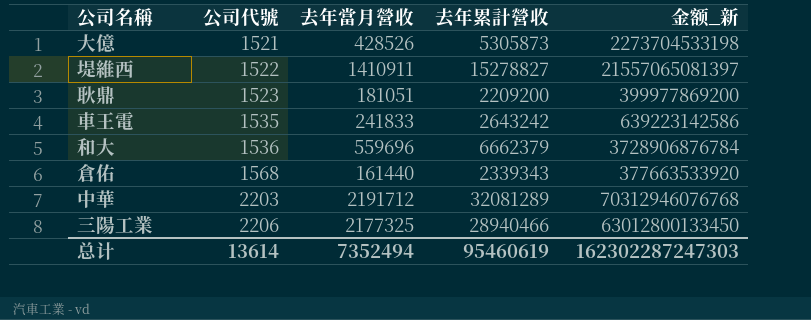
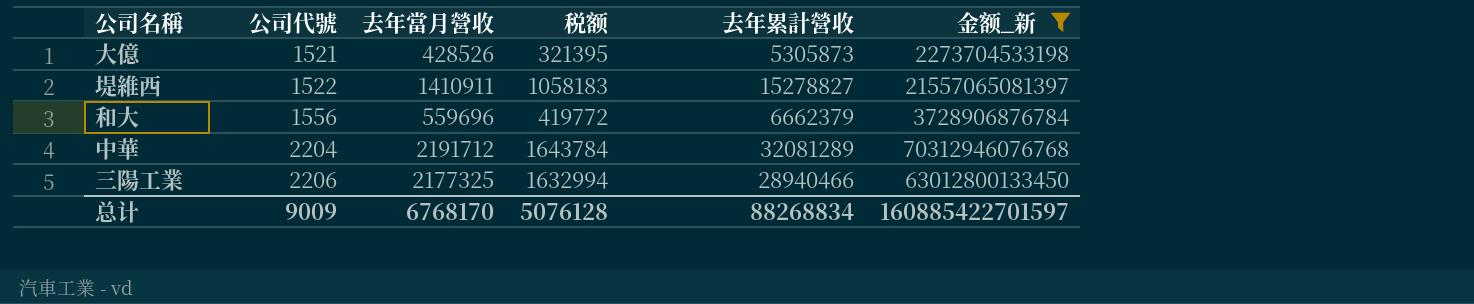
filter: none -> 金额_新 >= 2273704533198
column 税额 | formula: none -> [去年當月營收] * 0.75
和大 | 公司代號: 1536 -> 1556
中華 | 公司代號: 2203 -> 2204
总计 | 公司代號: 13614 -> 9009
总计 | 去年當月營收: 7352494 -> 6768170
总计 | 去年累計營收: 95460619 -> 88268834
总计 | 金额_新: 162302287247303 -> 160885422701597

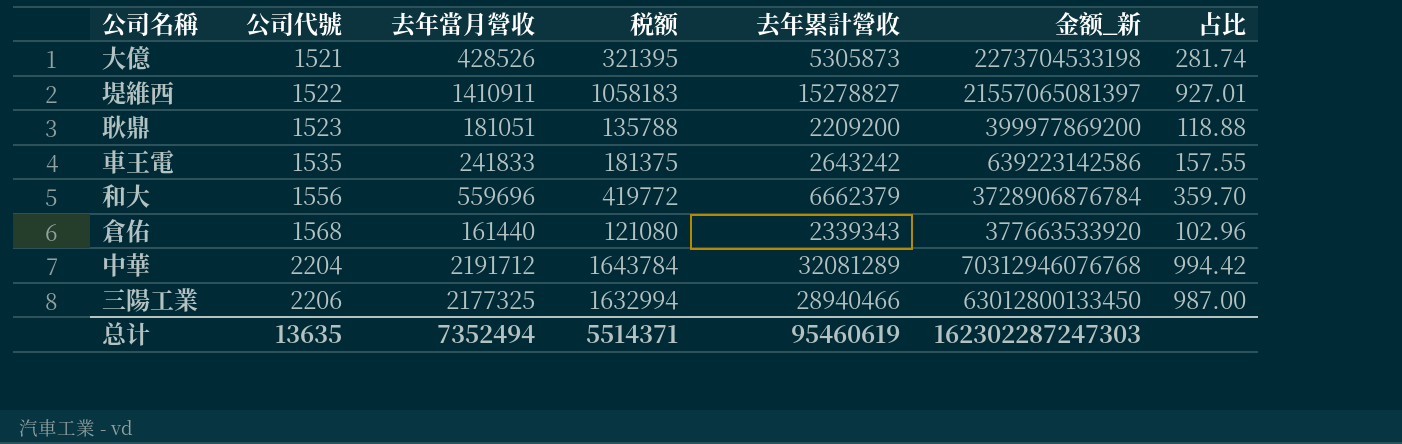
filter: 金额_新 >= 2273704533198 -> none
column 占比 | formula: none -> [去年當月營收] / [公司代號]
总计 | 公司代號: 9009 -> 13635
总计 | 去年當月營收: 6768170 -> 7352494
总计 | 税额: 5076128 -> 5514371
总计 | 去年累計營收: 88268834 -> 95460619
总计 | 金额_新: 160885422701597 -> 162302287247303

